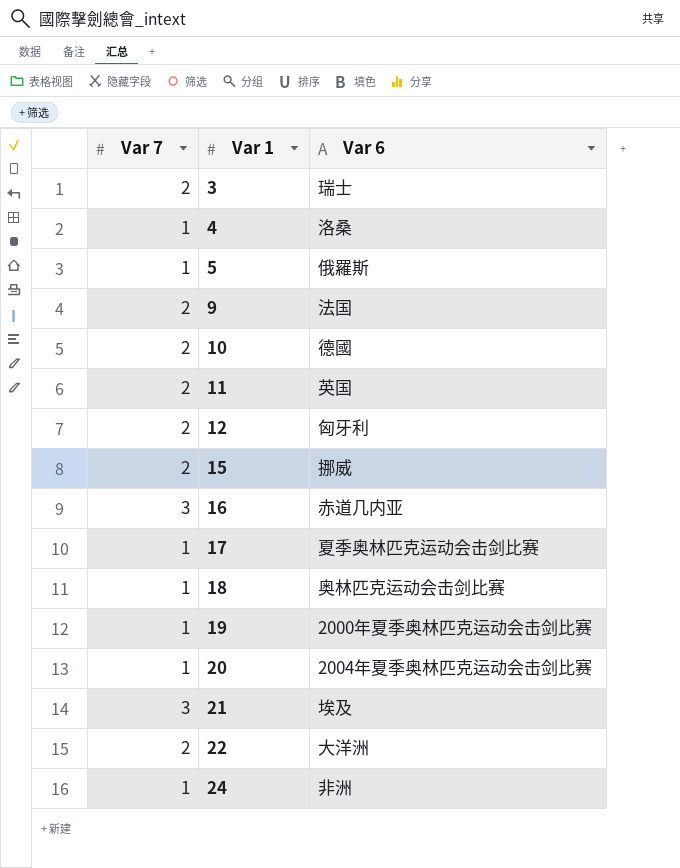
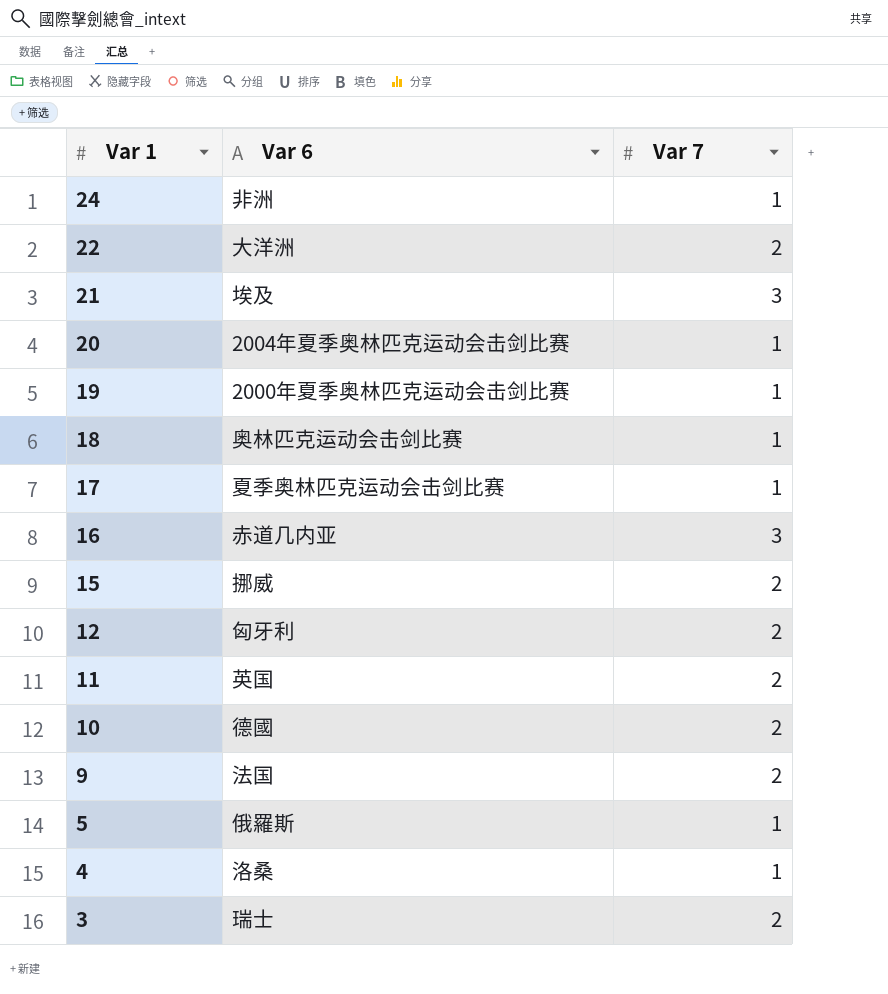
row order: Var 1 ascending -> Var 1 descending
column Var 7 | position: 1 -> 3

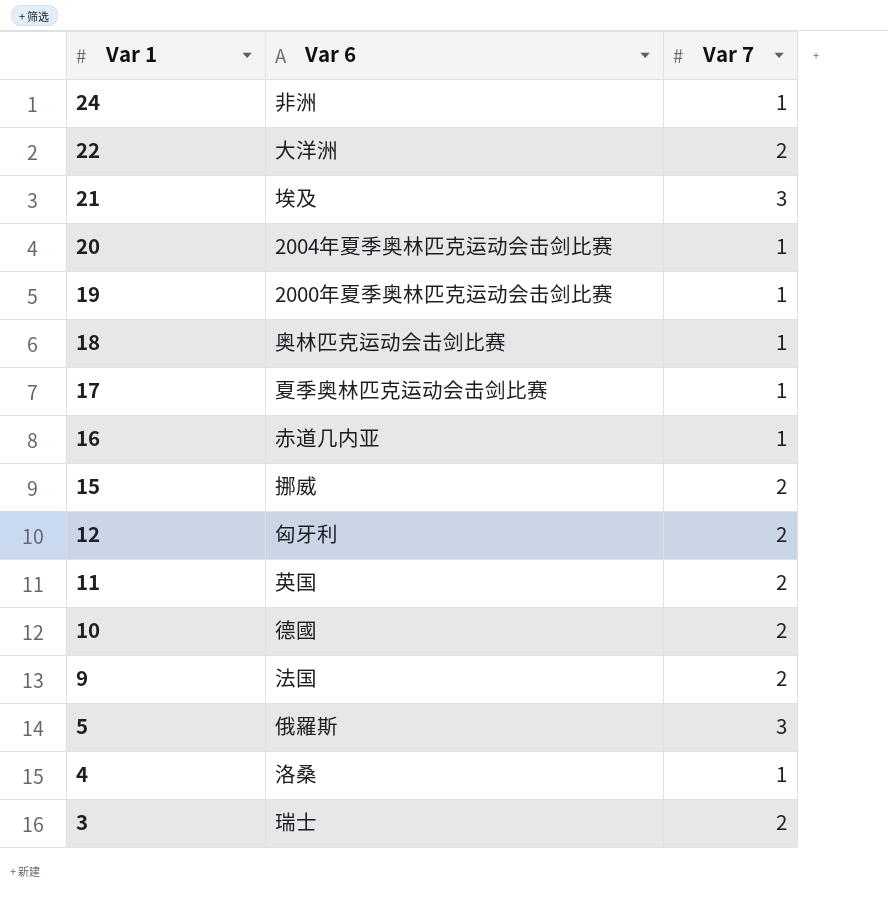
16 | Var 7: 3 -> 1
5 | Var 7: 1 -> 3

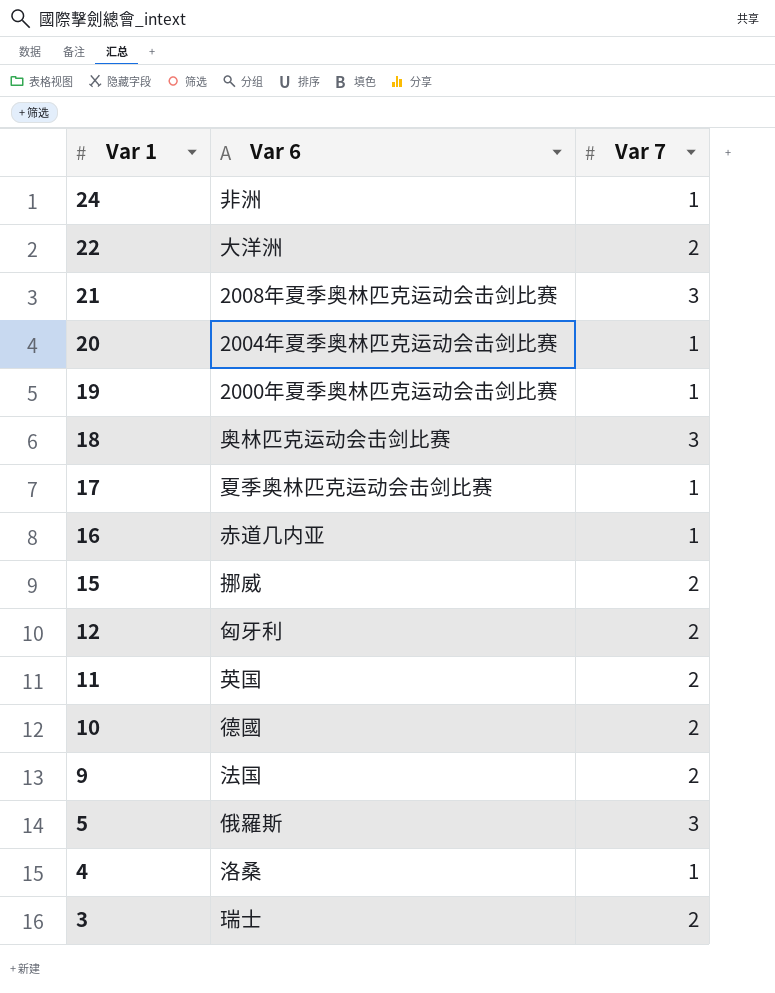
21 | Var 6: 埃及 -> 2008年夏季奥林匹克运动会击剑比赛
18 | Var 7: 1 -> 3

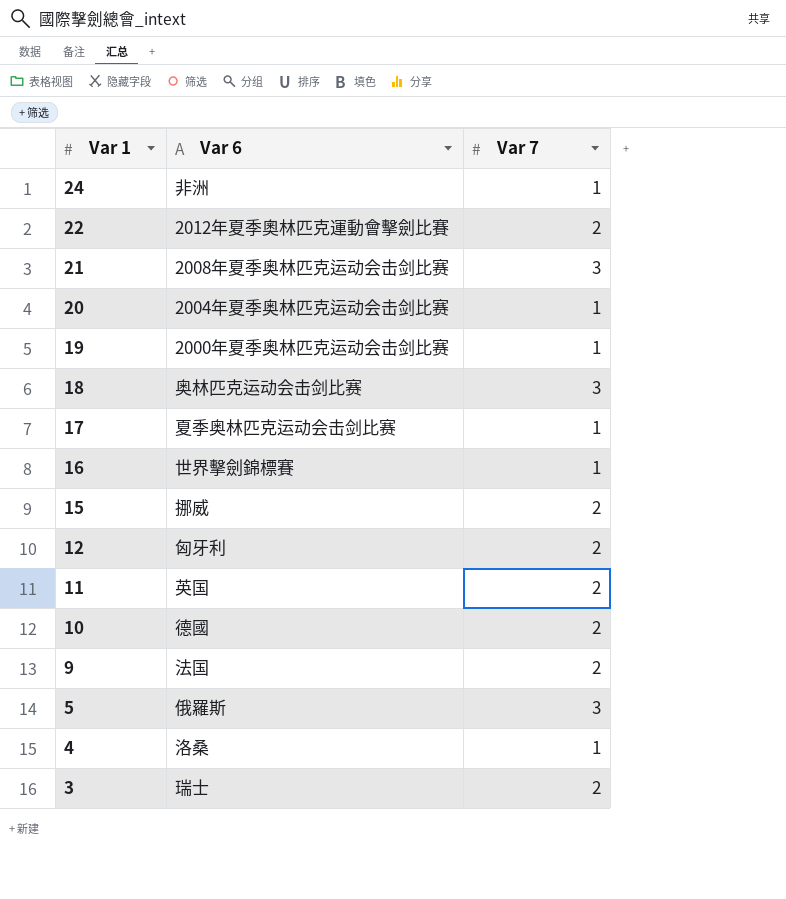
22 | Var 6: 大洋洲 -> 2012年夏季奧林匹克運動會擊劍比賽
16 | Var 6: 赤道几内亚 -> 世界擊劍錦標賽

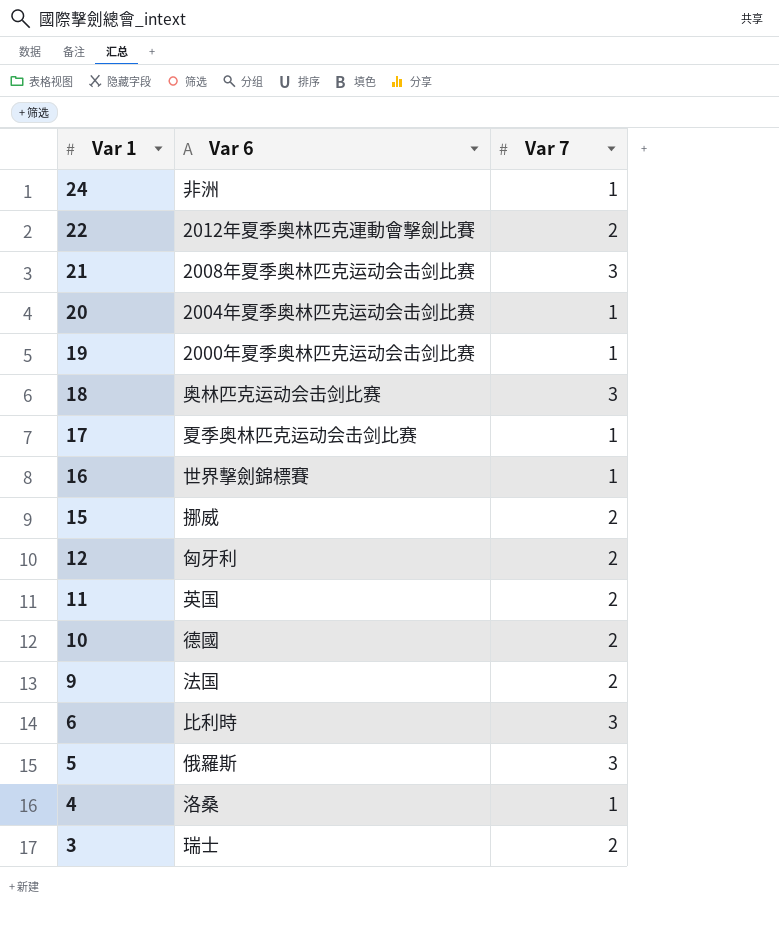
row 6: none -> 比利時 | 3

